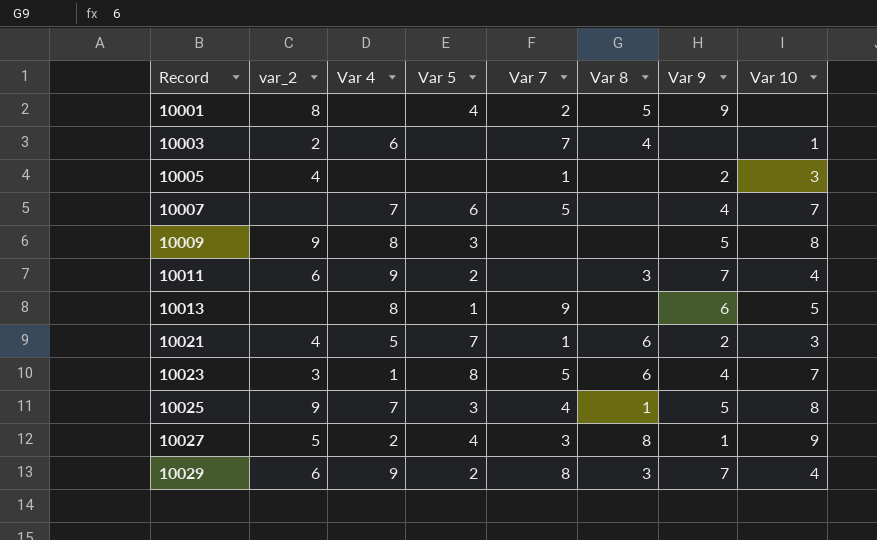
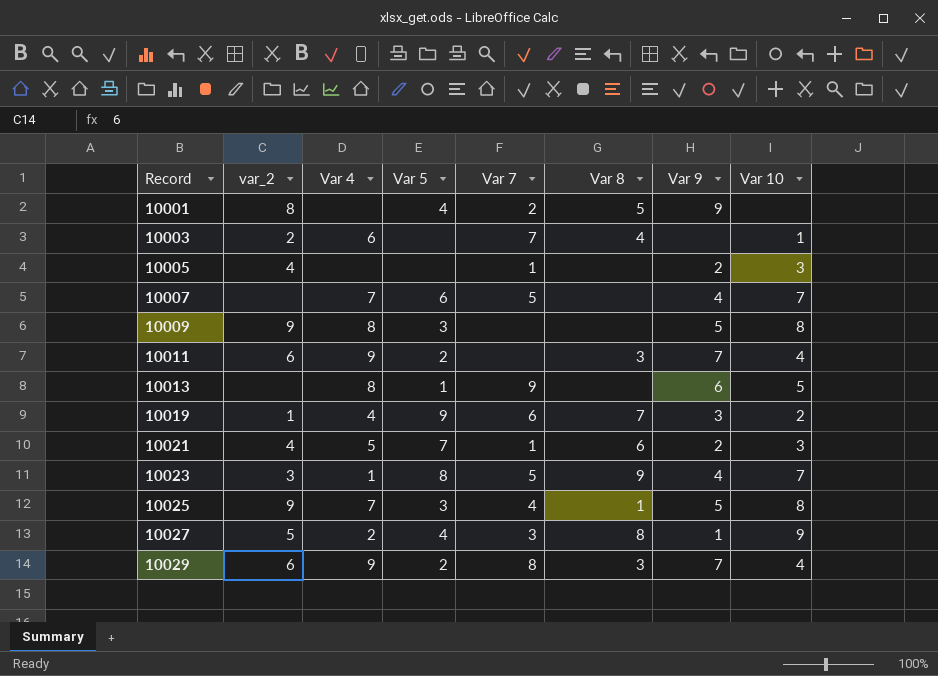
row 10019: none -> 1 | 4 | 9 | 6 | 7 | 3 | 2
10023 | Var 8: 6 -> 9

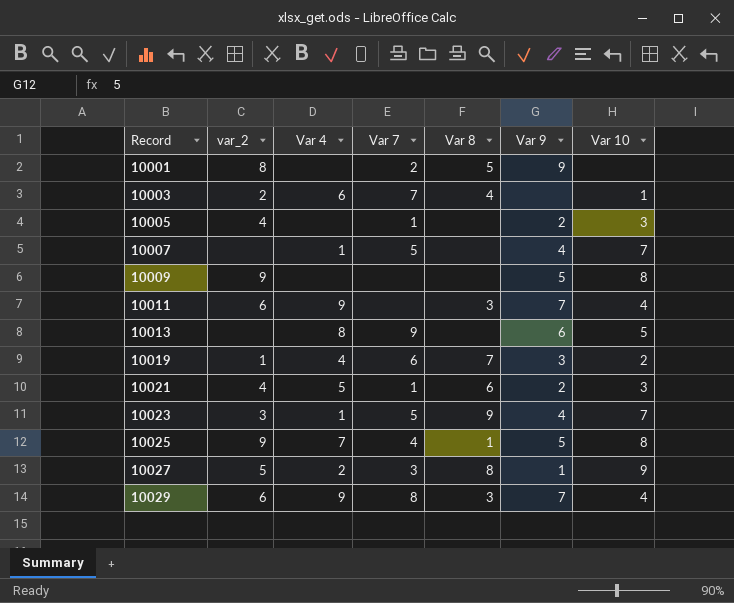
column Var 5 | position: 4 -> none
10007 | Var 4: 7 -> 1
10009 | Var 4: 8 -> none

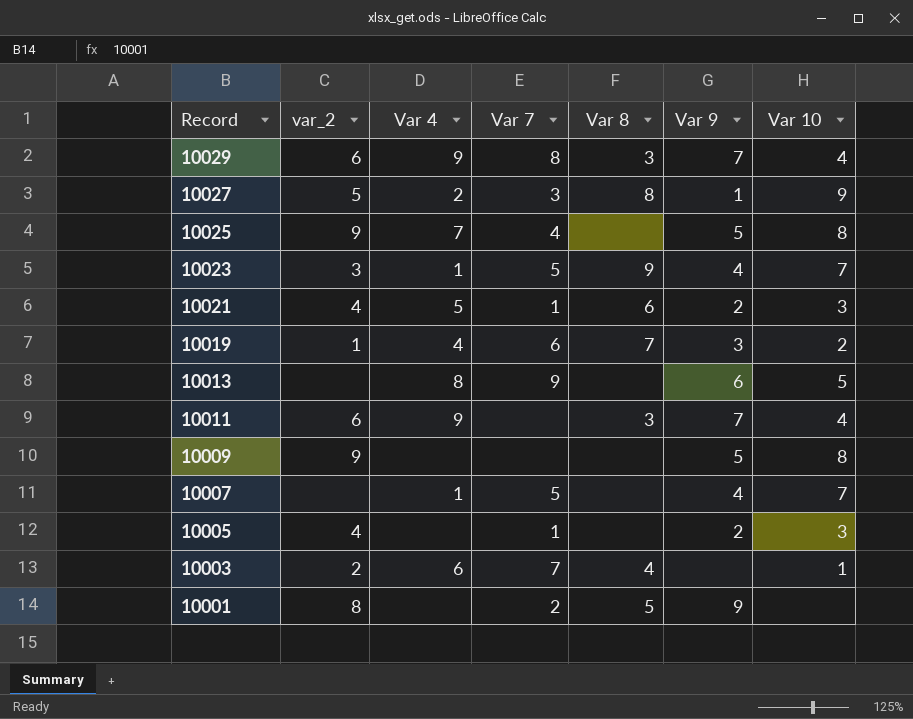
row order: Record ascending -> Record descending
10025 | Var 8: 1 -> none

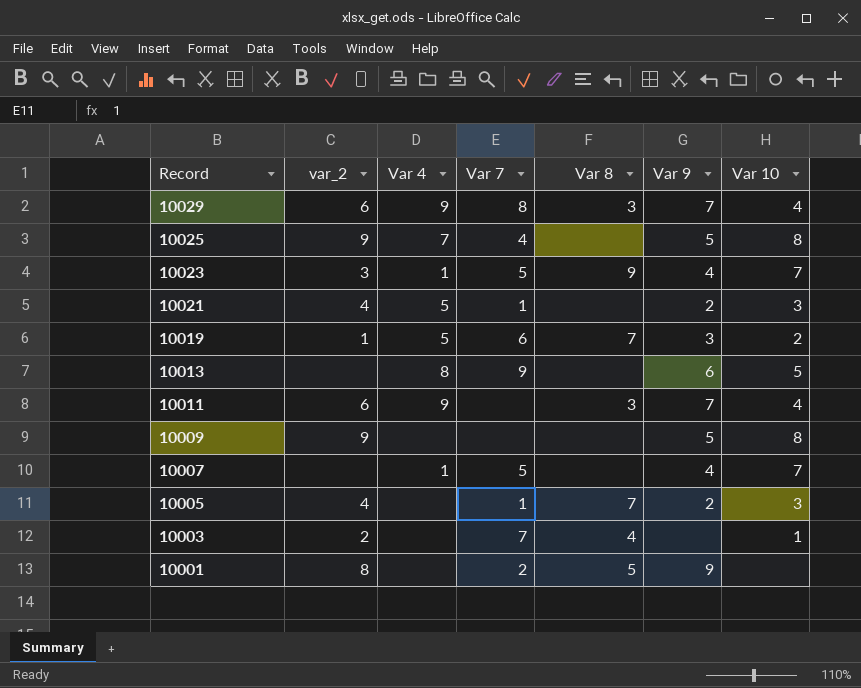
row 10027: 5 | 2 | 3 | 8 | 1 | 9 -> none
10021 | Var 8: 6 -> none
10019 | Var 4: 4 -> 5
10005 | Var 8: none -> 7
10003 | Var 4: 6 -> none

